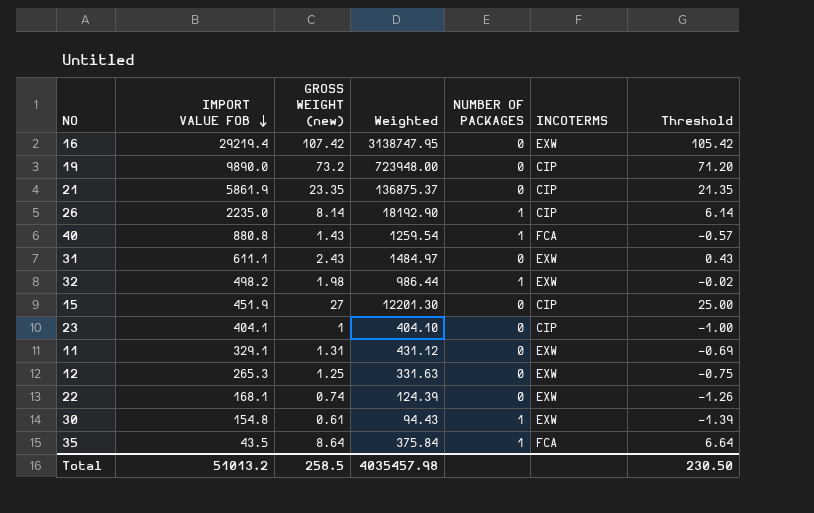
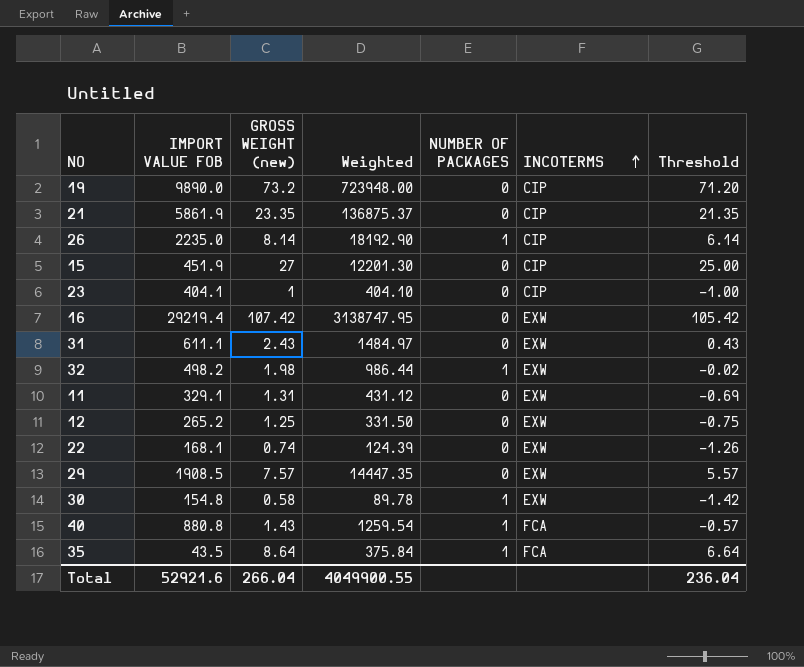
row order: IMPORT VALUE FOB descending -> INCOTERMS ascending
12 | IMPORT VALUE FOB: 265.3 -> 265.2
12 | Weighted: 331.63 -> 331.50
row 29: none -> 1908.5 | 7.57 | 14447.35 | 0 | EXW | 5.57
30 | GROSS WEIGHT (new): 0.61 -> 0.58
30 | Weighted: 94.43 -> 89.78
30 | Threshold: -1.39 -> -1.42
Total | IMPORT VALUE FOB: 51013.2 -> 52921.6
Total | GROSS WEIGHT (new): 258.5 -> 266.04
Total | Weighted: 4035457.98 -> 4049900.55
Total | Threshold: 230.50 -> 236.04

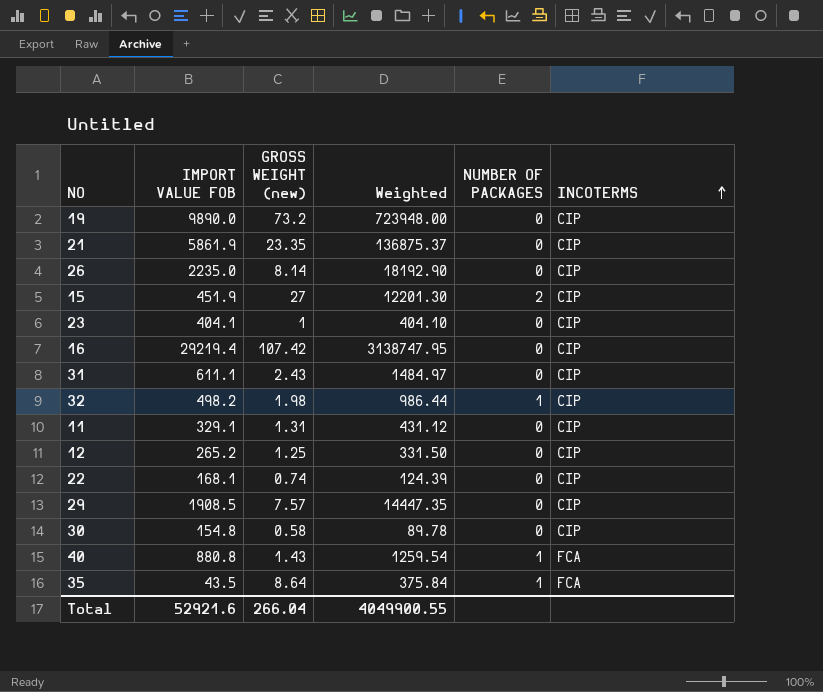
column Threshold | formula: [GROSS WEIGHT (new)] - 2 -> none
26 | NUMBER OF PACKAGES: 1 -> 0
15 | NUMBER OF PACKAGES: 0 -> 2
16 | INCOTERMS: EXW -> CIP
31 | INCOTERMS: EXW -> CIP
32 | INCOTERMS: EXW -> CIP
11 | INCOTERMS: EXW -> CIP
12 | INCOTERMS: EXW -> CIP
22 | INCOTERMS: EXW -> CIP
29 | INCOTERMS: EXW -> CIP
30 | NUMBER OF PACKAGES: 1 -> 0
30 | INCOTERMS: EXW -> CIP

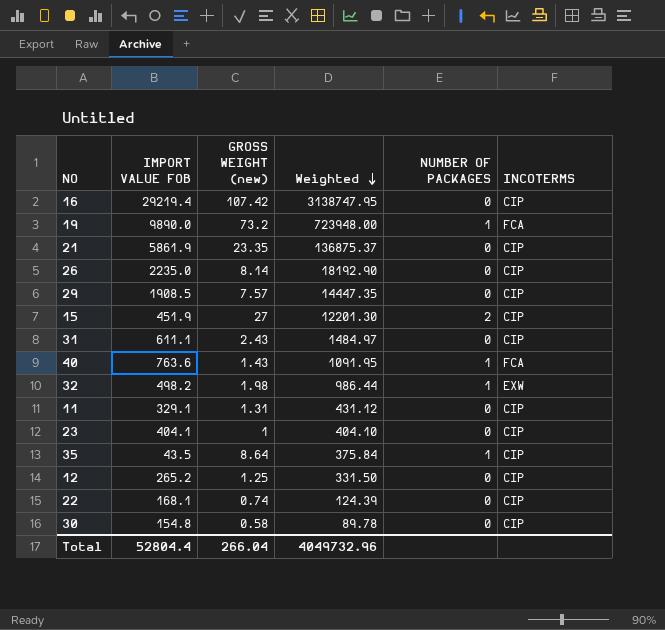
row order: INCOTERMS ascending -> Weighted descending
19 | NUMBER OF PACKAGES: 0 -> 1
19 | INCOTERMS: CIP -> FCA
40 | IMPORT VALUE FOB: 880.8 -> 763.6
40 | Weighted: 1259.54 -> 1091.95
32 | INCOTERMS: CIP -> EXW
35 | INCOTERMS: FCA -> CIP
Total | IMPORT VALUE FOB: 52921.6 -> 52804.4
Total | Weighted: 4049900.55 -> 4049732.96

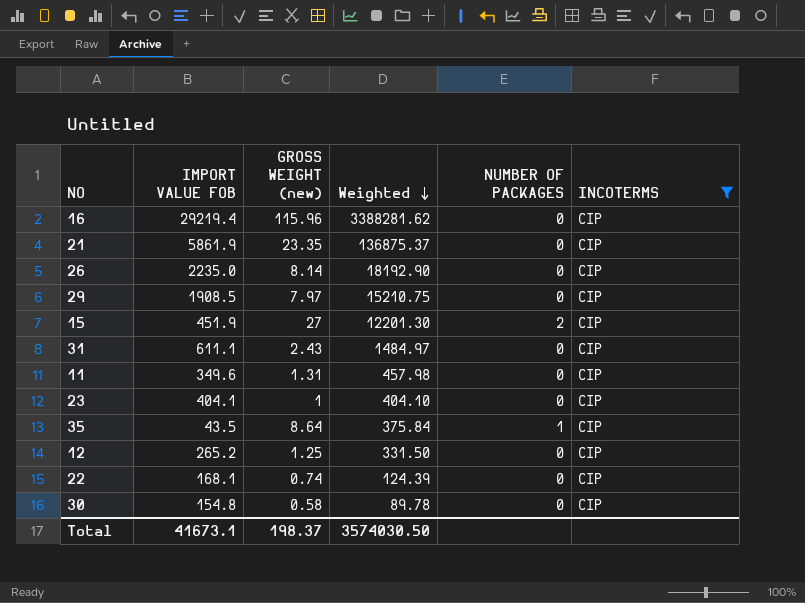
filter: none -> INCOTERMS = CIP
16 | GROSS WEIGHT (new): 107.42 -> 115.96
16 | Weighted: 3138747.95 -> 3388281.62
29 | GROSS WEIGHT (new): 7.57 -> 7.97
29 | Weighted: 14447.35 -> 15210.75
11 | IMPORT VALUE FOB: 329.1 -> 349.6
11 | Weighted: 431.12 -> 457.98
Total | IMPORT VALUE FOB: 52804.4 -> 41673.1
Total | GROSS WEIGHT (new): 266.04 -> 198.37
Total | Weighted: 4049732.96 -> 3574030.50

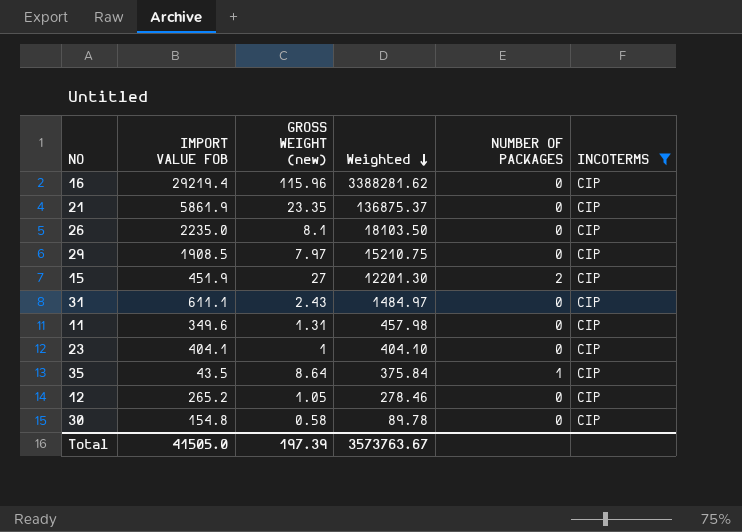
row 22: 168.1 | 0.74 | 124.39 | 0 | CIP -> none
26 | GROSS WEIGHT (new): 8.14 -> 8.1
26 | Weighted: 18192.90 -> 18103.50
12 | GROSS WEIGHT (new): 1.25 -> 1.05
12 | Weighted: 331.50 -> 278.46
Total | IMPORT VALUE FOB: 41673.1 -> 41505.0
Total | GROSS WEIGHT (new): 198.37 -> 197.39
Total | Weighted: 3574030.50 -> 3573763.67

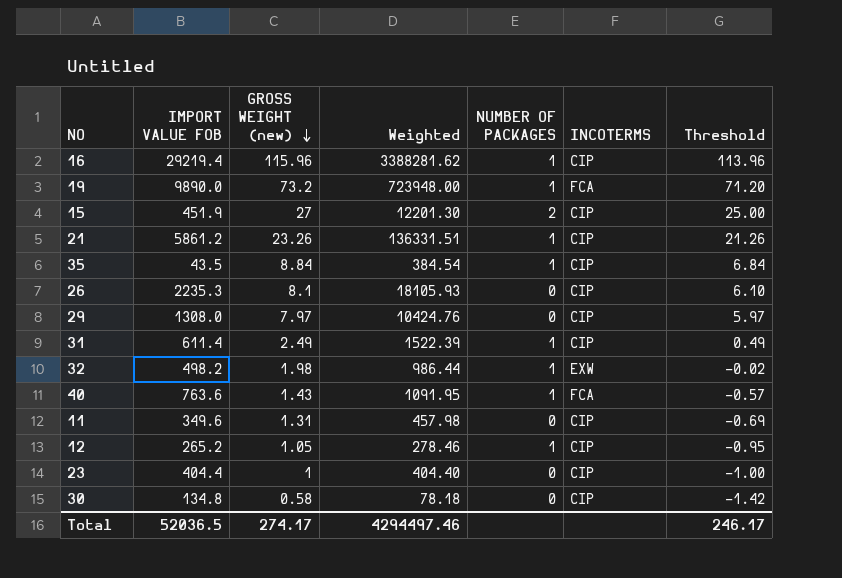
filter: INCOTERMS = CIP -> none
row order: Weighted descending -> GROSS WEIGHT (new) descending
column Threshold | formula: none -> [GROSS WEIGHT (new)] - 2
16 | NUMBER OF PACKAGES: 0 -> 1
21 | IMPORT VALUE FOB: 5861.9 -> 5861.2
21 | GROSS WEIGHT (new): 23.35 -> 23.26
21 | Weighted: 136875.37 -> 136331.51
21 | NUMBER OF PACKAGES: 0 -> 1
35 | GROSS WEIGHT (new): 8.64 -> 8.84
35 | Weighted: 375.84 -> 384.54
26 | IMPORT VALUE FOB: 2235.0 -> 2235.3
26 | Weighted: 18103.50 -> 18105.93
29 | IMPORT VALUE FOB: 1908.5 -> 1308.0
29 | Weighted: 15210.75 -> 10424.76
31 | IMPORT VALUE FOB: 611.1 -> 611.4
31 | GROSS WEIGHT (new): 2.43 -> 2.49
31 | Weighted: 1484.97 -> 1522.39
31 | NUMBER OF PACKAGES: 0 -> 1
12 | NUMBER OF PACKAGES: 0 -> 1
23 | IMPORT VALUE FOB: 404.1 -> 404.4
23 | Weighted: 404.10 -> 404.40
30 | IMPORT VALUE FOB: 154.8 -> 134.8
30 | Weighted: 89.78 -> 78.18
Total | IMPORT VALUE FOB: 41505.0 -> 52036.5
Total | GROSS WEIGHT (new): 197.39 -> 274.17
Total | Weighted: 3573763.67 -> 4294497.46

